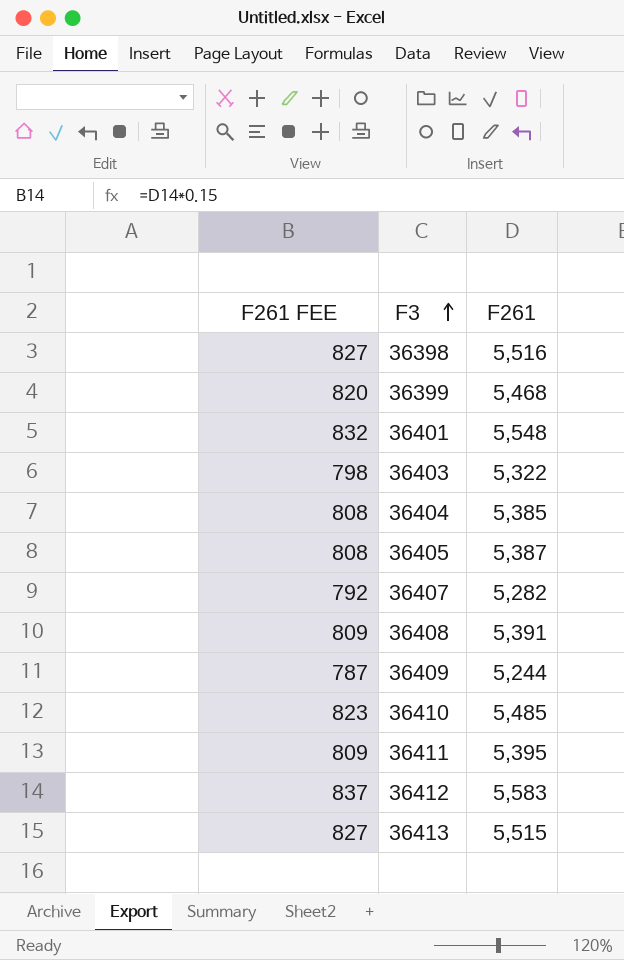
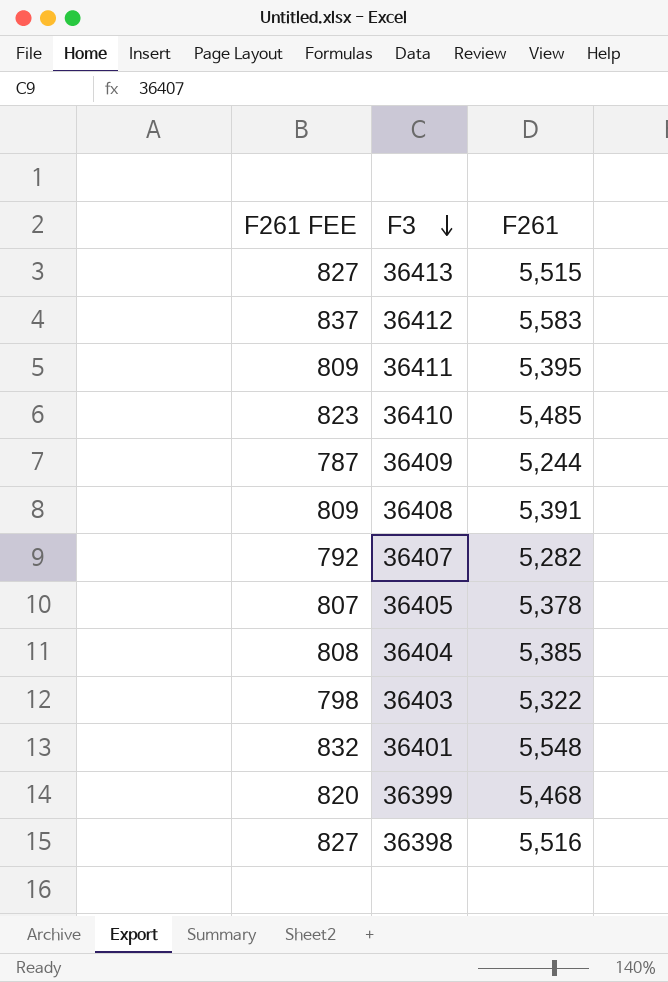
row order: F3 ascending -> F3 descending
36405 | F261 FEE: 808 -> 807
36405 | F261: 5,387 -> 5,378

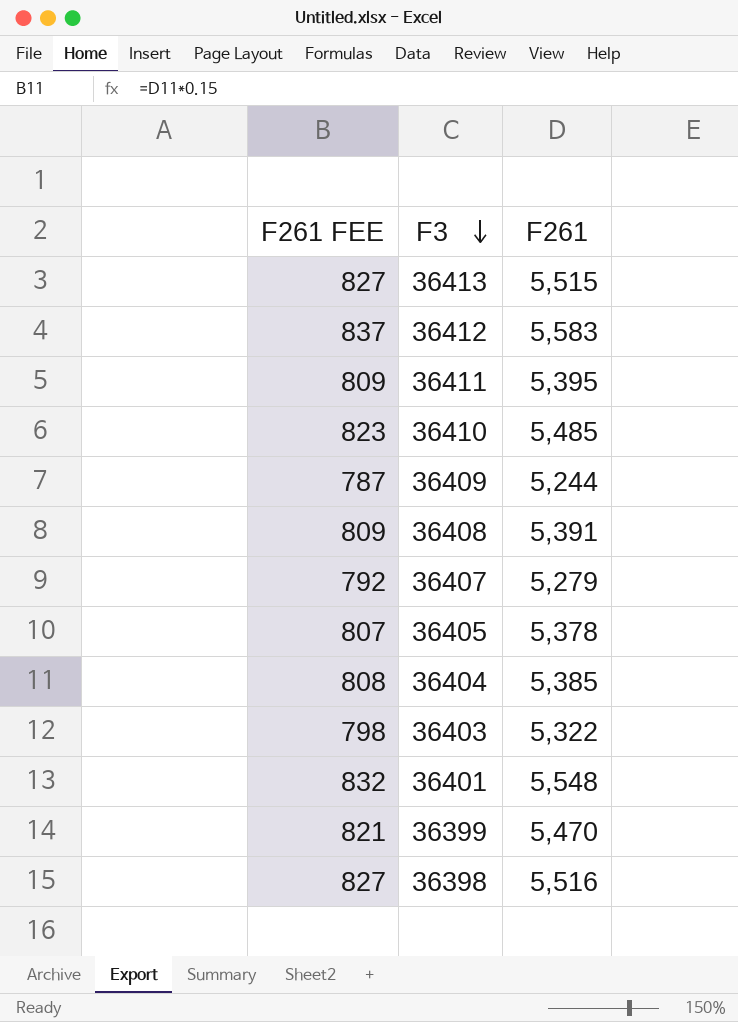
36407 | F261: 5,282 -> 5,279
36399 | F261 FEE: 820 -> 821
36399 | F261: 5,468 -> 5,470

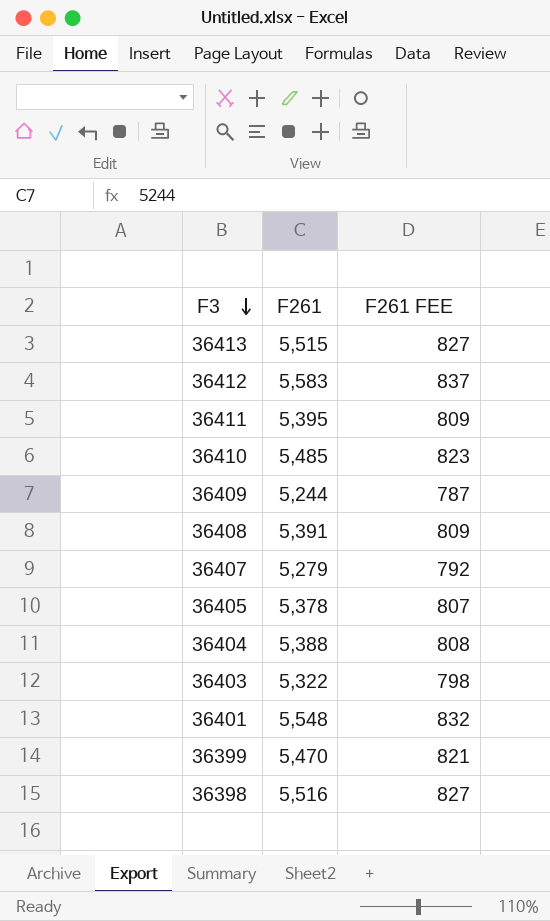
column F261 FEE | position: 1 -> 3
36404 | F261: 5,385 -> 5,388

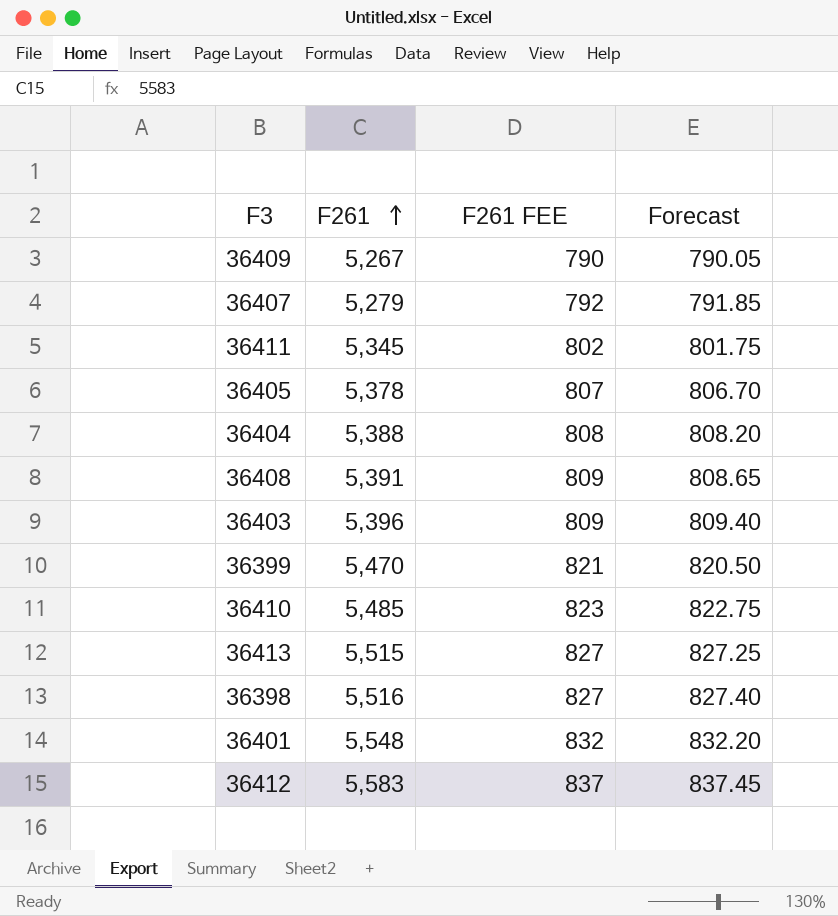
row order: F3 descending -> F261 ascending
column Forecast | formula: none -> [F261] * 0.15
36409 | F261: 5,244 -> 5,267
36409 | F261 FEE: 787 -> 790
36411 | F261: 5,395 -> 5,345
36411 | F261 FEE: 809 -> 802
36403 | F261: 5,322 -> 5,396
36403 | F261 FEE: 798 -> 809

